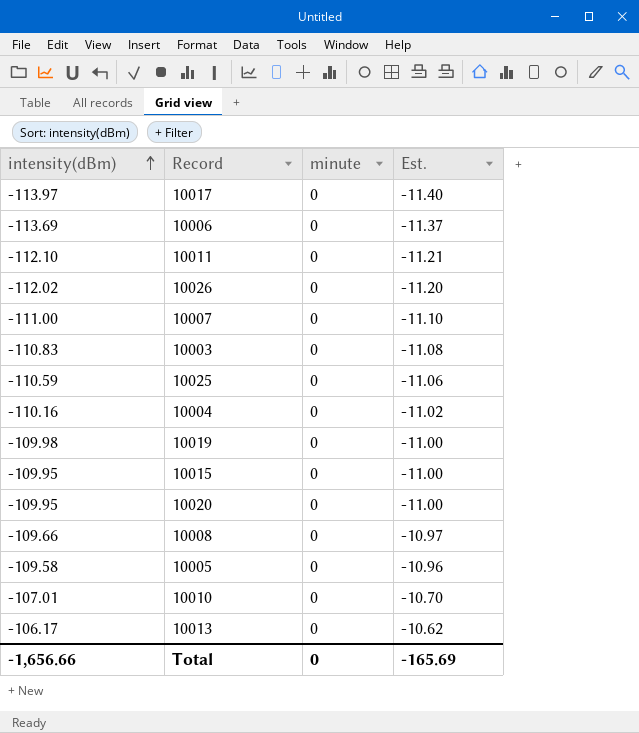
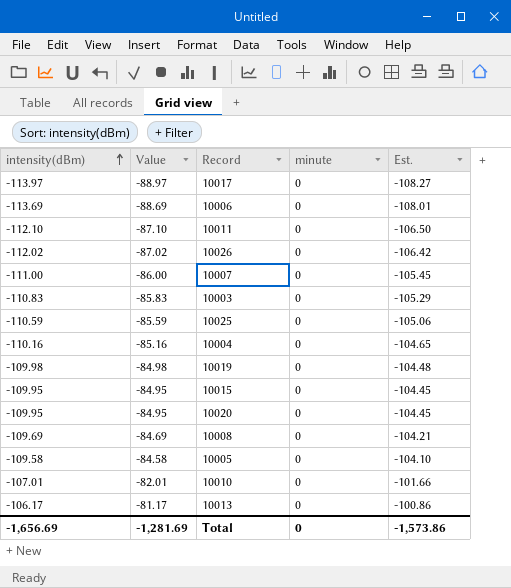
column Value | formula: none -> [intensity(dBm)] + 25
column Est. | formula: [intensity(dBm)] * 0.1 -> [intensity(dBm)] * 0.95
10008 | intensity(dBm): -109.66 -> -109.69
Total | intensity(dBm): -1,656.66 -> -1,656.69
Total | Est.: -165.69 -> -1,573.86

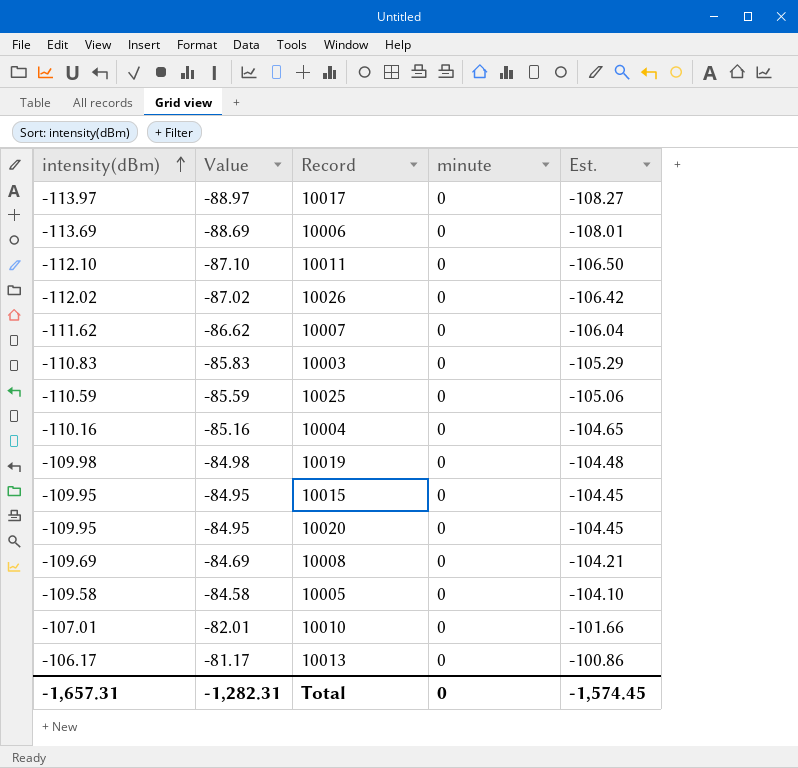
10007 | intensity(dBm): -111.00 -> -111.62
10007 | Value: -86.00 -> -86.62
10007 | Est.: -105.45 -> -106.04
Total | intensity(dBm): -1,656.69 -> -1,657.31
Total | Value: -1,281.69 -> -1,282.31
Total | Est.: -1,573.86 -> -1,574.45

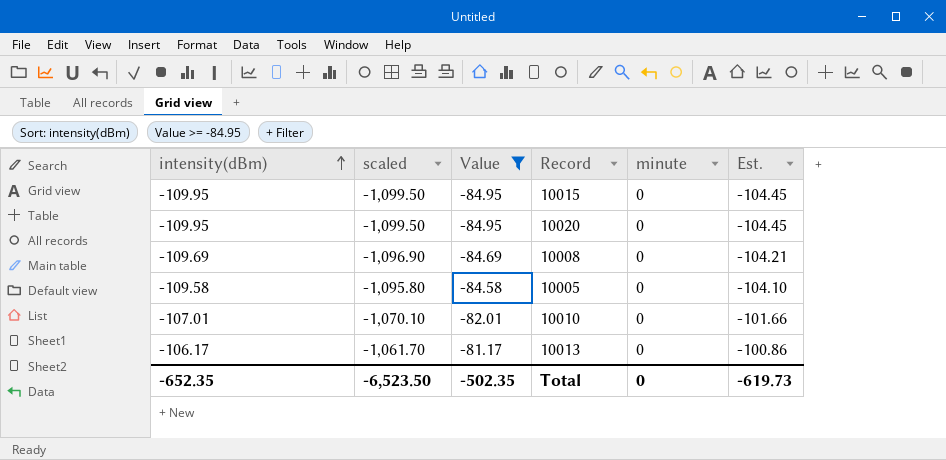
filter: none -> Value >= -84.95
column scaled | formula: none -> [intensity(dBm)] * 10
Total | intensity(dBm): -1,657.31 -> -652.35
Total | Value: -1,282.31 -> -502.35
Total | Est.: -1,574.45 -> -619.73

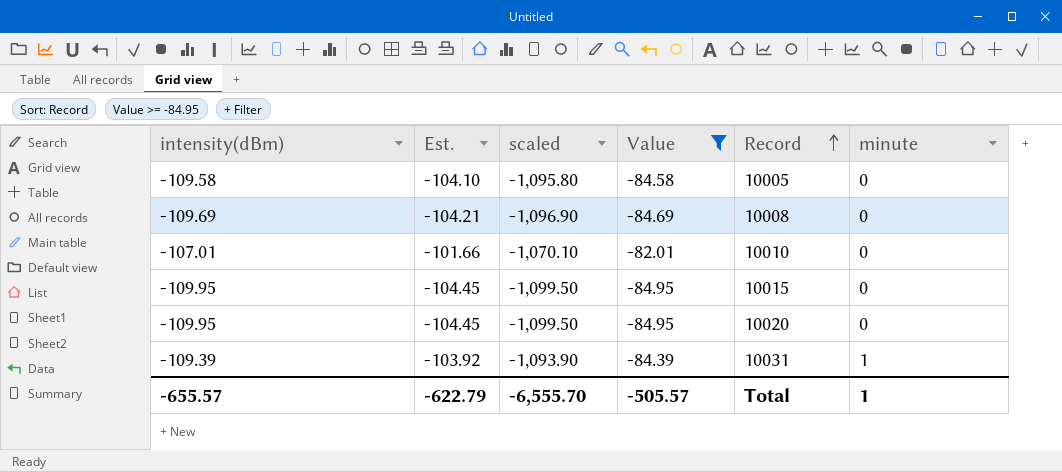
row order: intensity(dBm) ascending -> Record ascending
column Est. | position: 6 -> 2
row 10013: -106.17 | -1,061.70 | -81.17 | 0 | -100.86 -> none
row 10031: none -> -109.39 | -103.92 | -1,093.90 | -84.39 | 1
Total | intensity(dBm): -652.35 -> -655.57
Total | Est.: -619.73 -> -622.79
Total | scaled: -6,523.50 -> -6,555.70
Total | Value: -502.35 -> -505.57
Total | minute: 0 -> 1

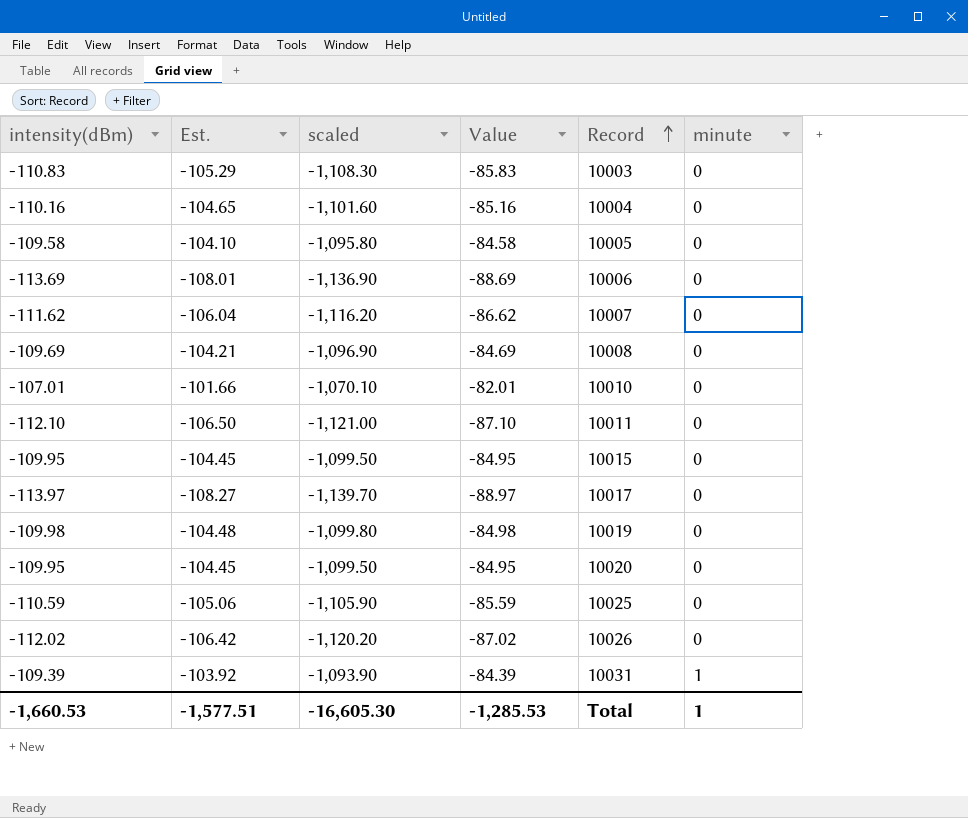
filter: Value >= -84.95 -> none
Total | intensity(dBm): -655.57 -> -1,660.53
Total | Est.: -622.79 -> -1,577.51
Total | scaled: -6,555.70 -> -16,605.30
Total | Value: -505.57 -> -1,285.53

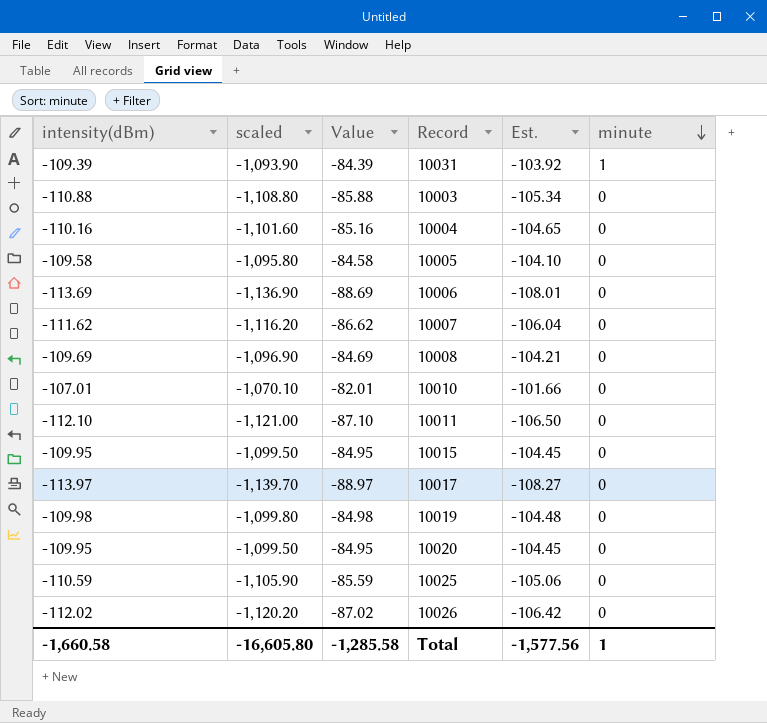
row order: Record ascending -> minute descending
column Est. | position: 2 -> 5
10003 | intensity(dBm): -110.83 -> -110.88
10003 | scaled: -1,108.30 -> -1,108.80
10003 | Value: -85.83 -> -85.88
10003 | Est.: -105.29 -> -105.34
Total | intensity(dBm): -1,660.53 -> -1,660.58
Total | scaled: -16,605.30 -> -16,605.80
Total | Value: -1,285.53 -> -1,285.58
Total | Est.: -1,577.51 -> -1,577.56

